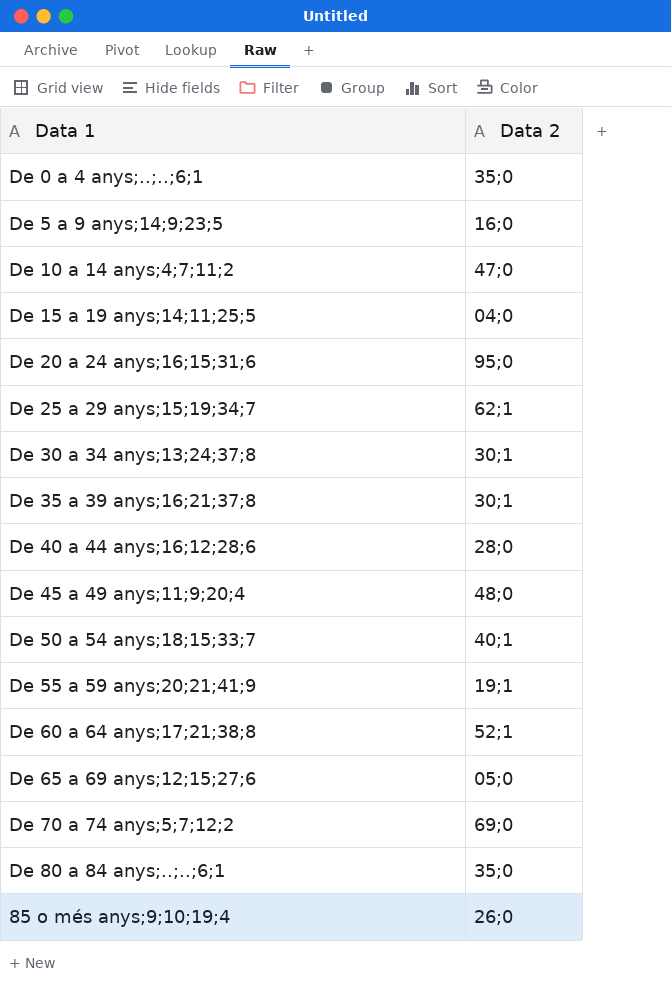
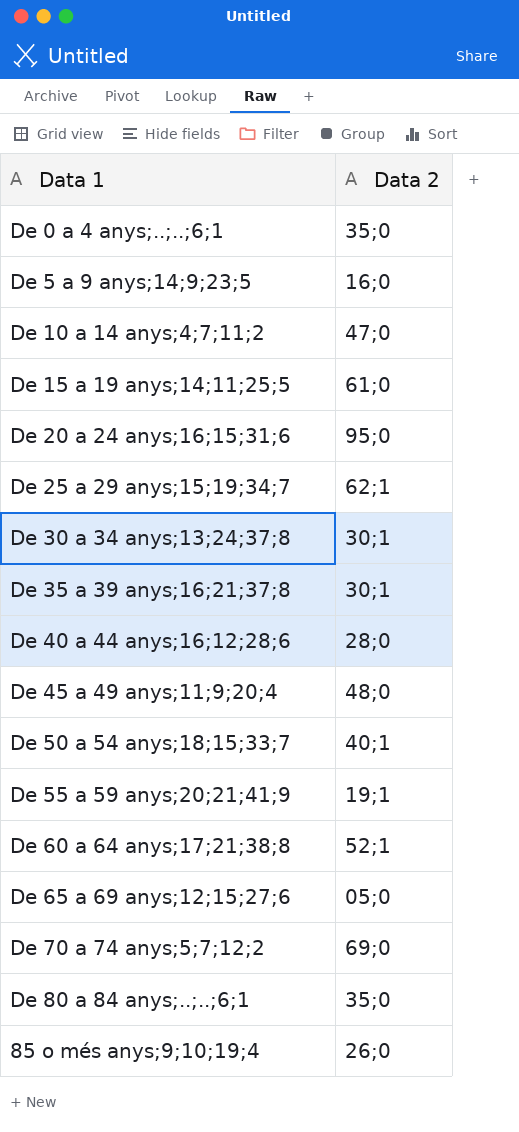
De 15 a 19 anys;14;11;25;5 | Data 2: 04;0 -> 61;0

